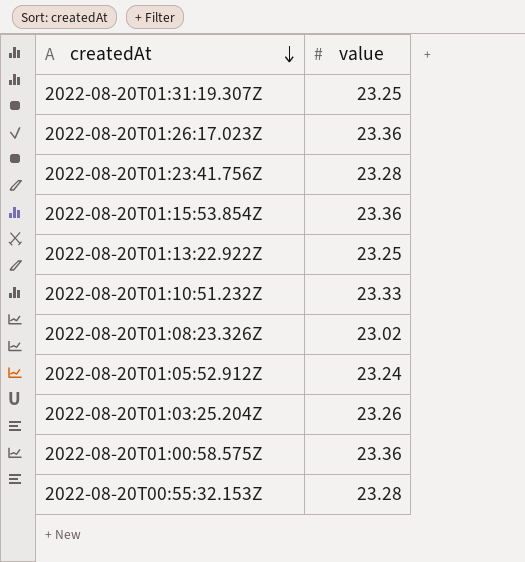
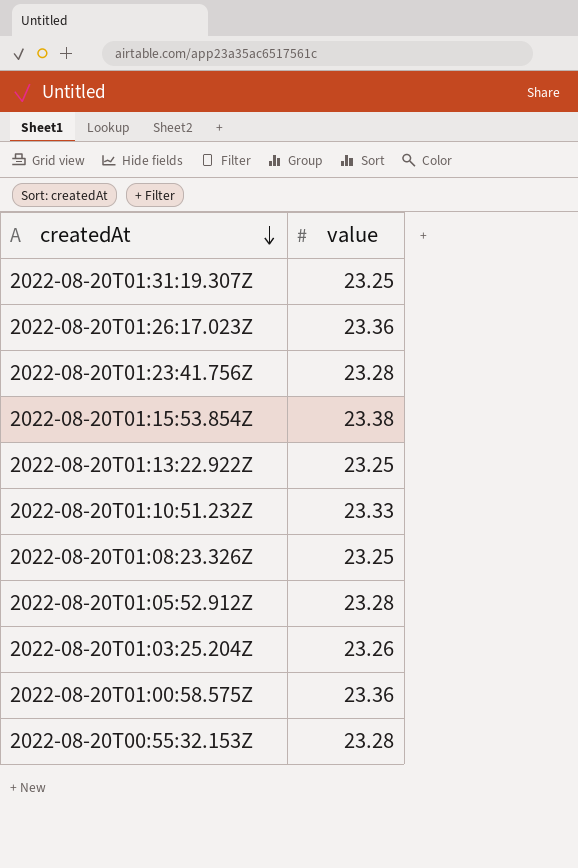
2022-08-20T01:15:53.854Z | value: 23.36 -> 23.38
2022-08-20T01:08:23.326Z | value: 23.02 -> 23.25
2022-08-20T01:05:52.912Z | value: 23.24 -> 23.28

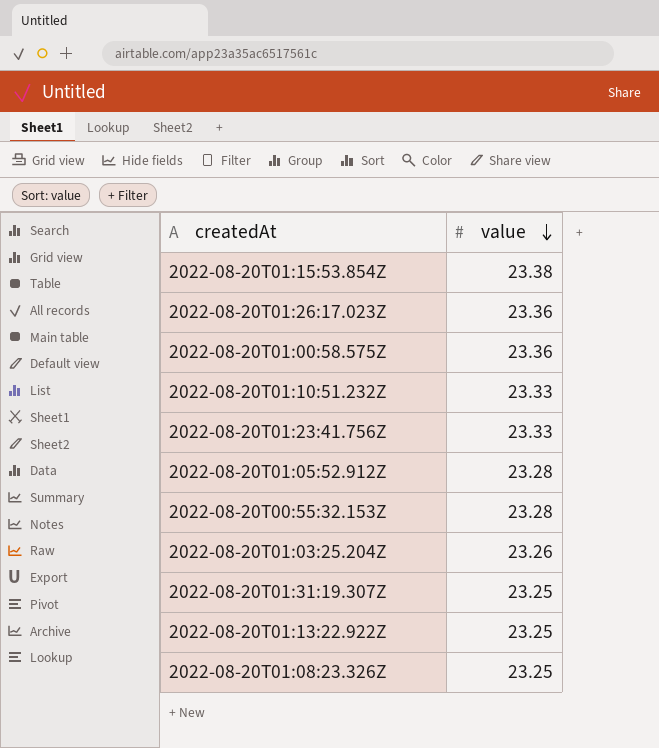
row order: createdAt descending -> value descending
2022-08-20T01:23:41.756Z | value: 23.28 -> 23.33

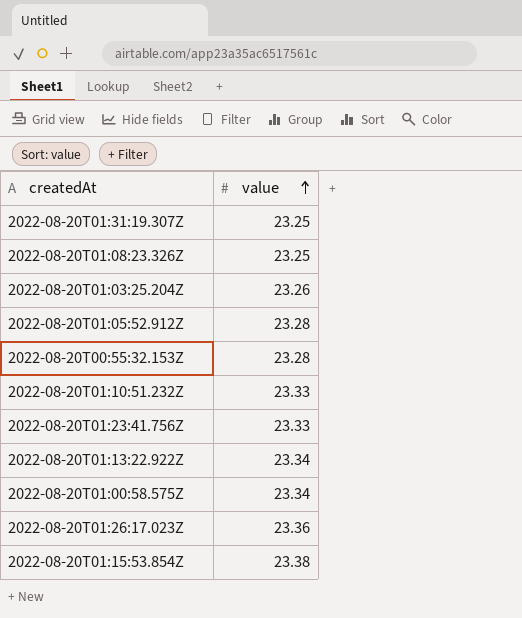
row order: value descending -> value ascending
2022-08-20T01:13:22.922Z | value: 23.25 -> 23.34
2022-08-20T01:00:58.575Z | value: 23.36 -> 23.34

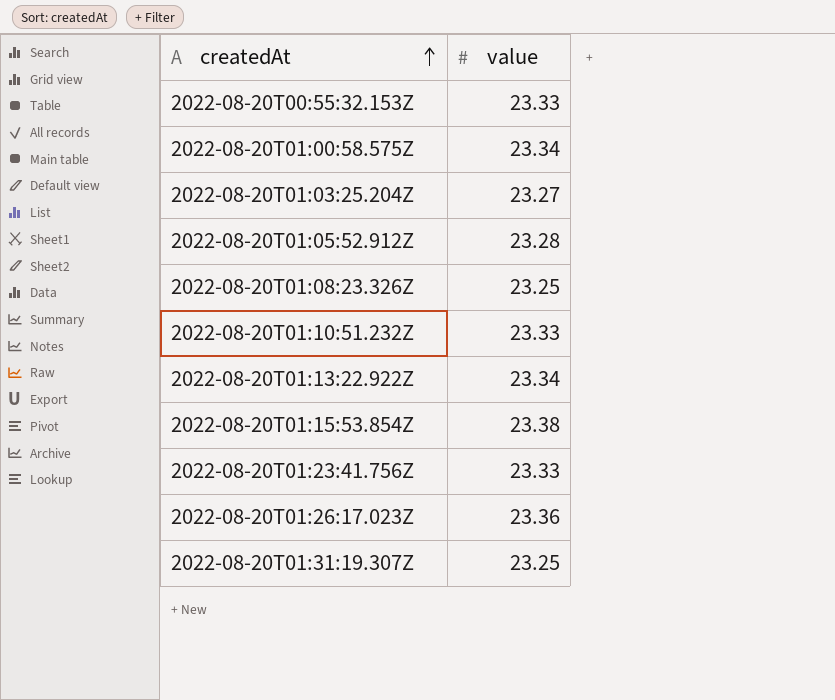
row order: value ascending -> createdAt ascending
2022-08-20T00:55:32.153Z | value: 23.28 -> 23.33
2022-08-20T01:03:25.204Z | value: 23.26 -> 23.27

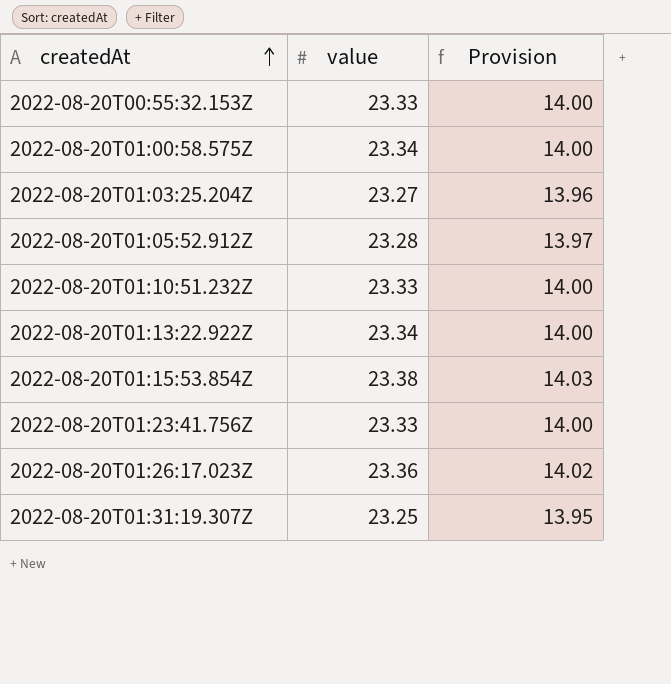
column Provision | formula: none -> [value] * 0.6
row 2022-08-20T01:08:23.326Z: 23.25 -> none

